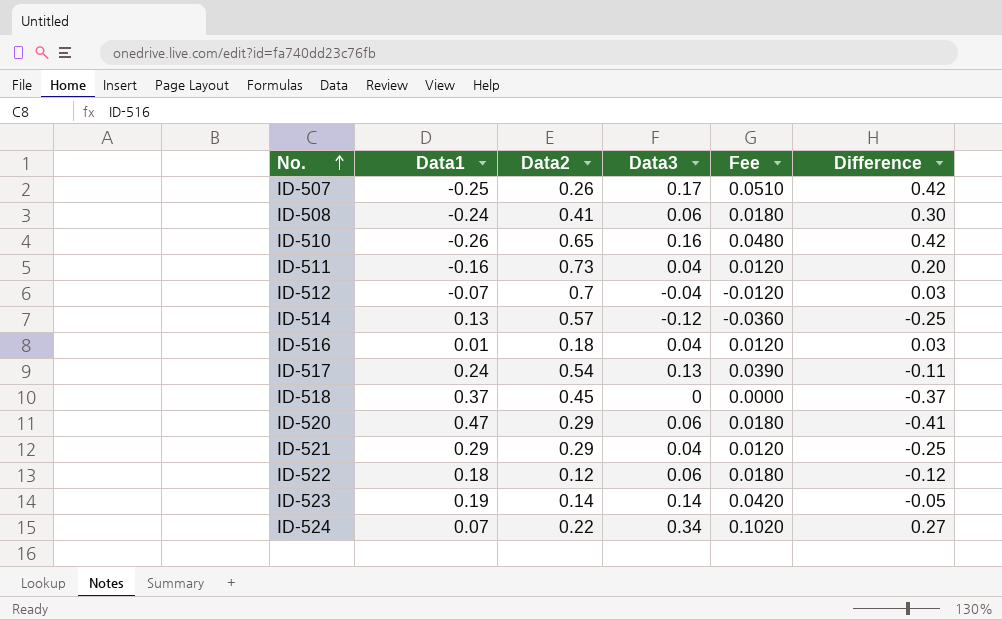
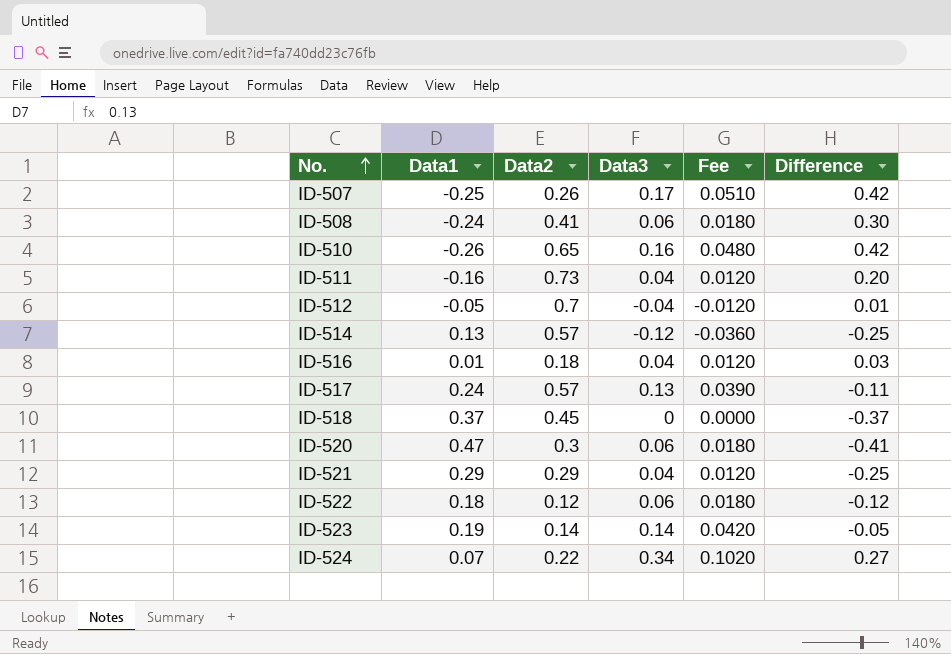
ID-512 | Data1: -0.07 -> -0.05
ID-512 | Difference: 0.03 -> 0.01
ID-517 | Data2: 0.54 -> 0.57
ID-520 | Data2: 0.29 -> 0.3

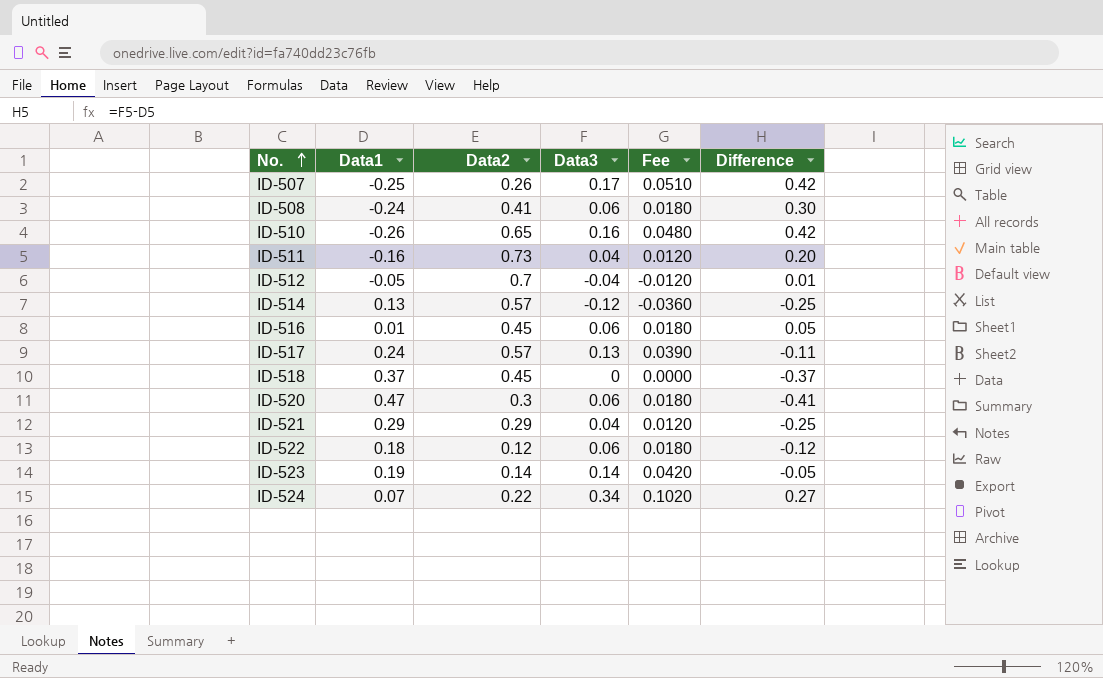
ID-516 | Data2: 0.18 -> 0.45
ID-516 | Data3: 0.04 -> 0.06
ID-516 | Fee: 0.0120 -> 0.0180
ID-516 | Difference: 0.03 -> 0.05

